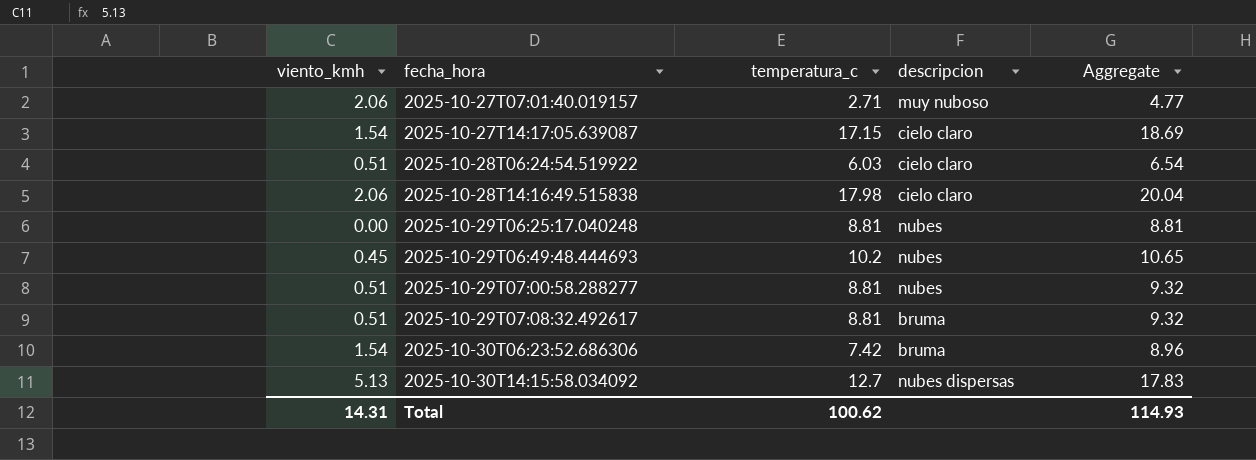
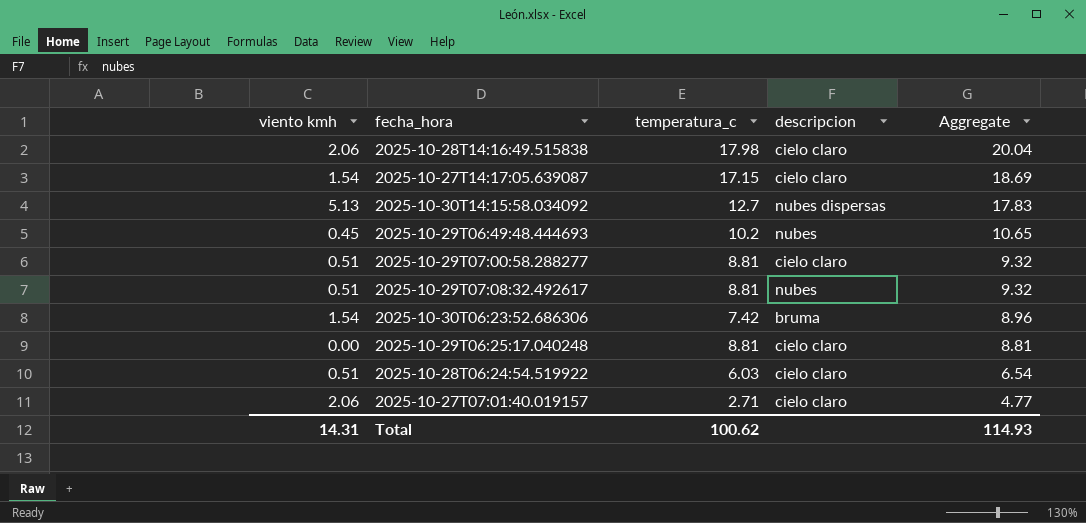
row order: fecha_hora ascending -> Aggregate descending
column name: viento_kmh -> viento kmh
2025-10-29T07:00:58.288277 | descripcion: nubes -> cielo claro
2025-10-29T07:08:32.492617 | descripcion: bruma -> nubes
2025-10-29T06:25:17.040248 | descripcion: nubes -> cielo claro
2025-10-27T07:01:40.019157 | descripcion: muy nuboso -> cielo claro

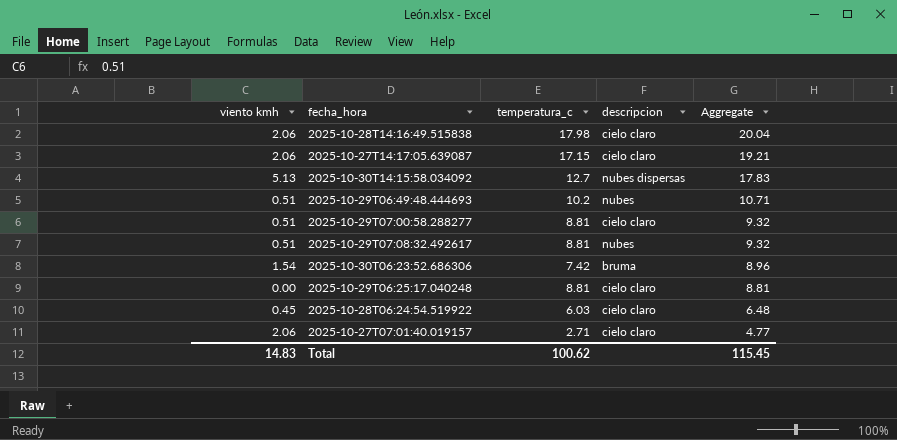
2025-10-27T14:17:05.639087 | viento kmh: 1.54 -> 2.06
2025-10-27T14:17:05.639087 | Aggregate: 18.69 -> 19.21
2025-10-29T06:49:48.444693 | viento kmh: 0.45 -> 0.51
2025-10-29T06:49:48.444693 | Aggregate: 10.65 -> 10.71
2025-10-28T06:24:54.519922 | viento kmh: 0.51 -> 0.45
2025-10-28T06:24:54.519922 | Aggregate: 6.54 -> 6.48
Total | viento kmh: 14.31 -> 14.83
Total | Aggregate: 114.93 -> 115.45

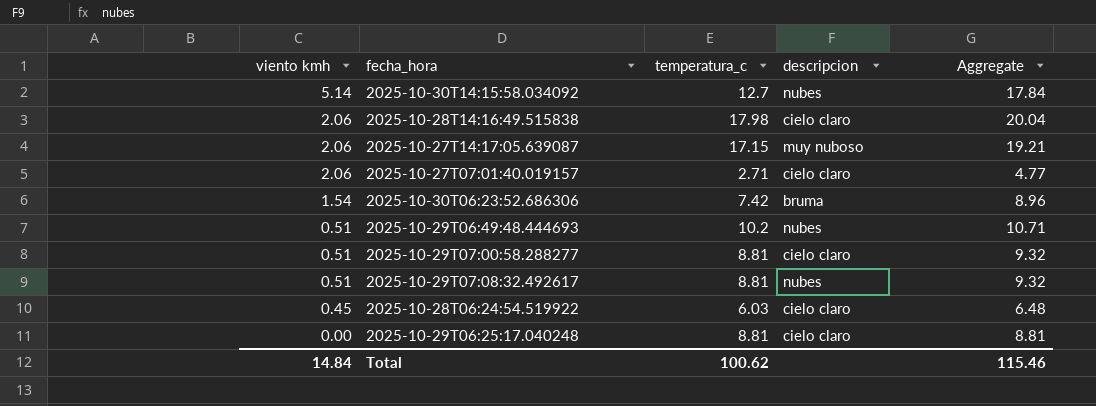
row order: Aggregate descending -> viento kmh descending
2025-10-30T14:15:58.034092 | viento kmh: 5.13 -> 5.14
2025-10-30T14:15:58.034092 | descripcion: nubes dispersas -> nubes
2025-10-30T14:15:58.034092 | Aggregate: 17.83 -> 17.84
2025-10-27T14:17:05.639087 | descripcion: cielo claro -> muy nuboso
Total | viento kmh: 14.83 -> 14.84
Total | Aggregate: 115.45 -> 115.46

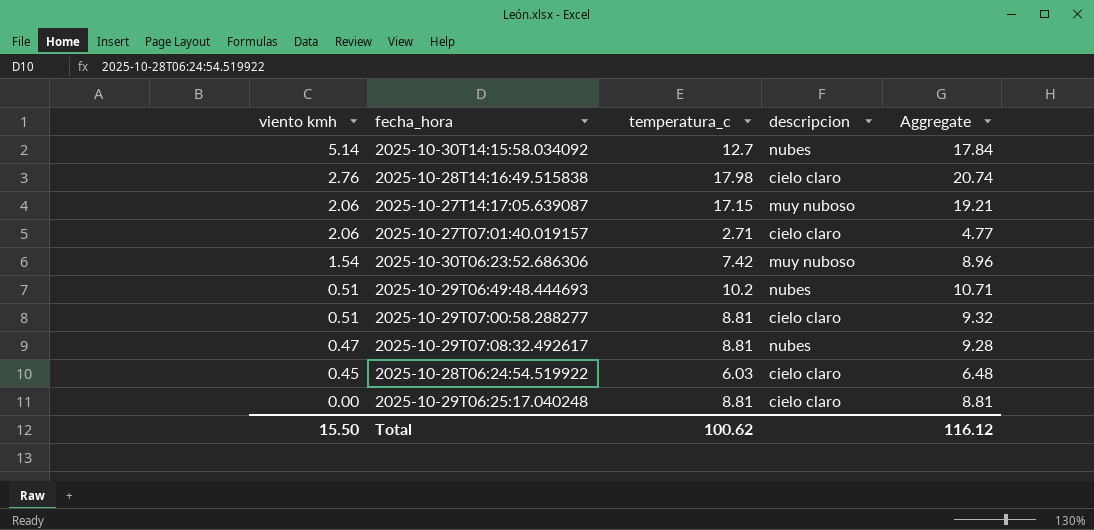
2025-10-28T14:16:49.515838 | viento kmh: 2.06 -> 2.76
2025-10-28T14:16:49.515838 | Aggregate: 20.04 -> 20.74
2025-10-30T06:23:52.686306 | descripcion: bruma -> muy nuboso
2025-10-29T07:08:32.492617 | viento kmh: 0.51 -> 0.47
2025-10-29T07:08:32.492617 | Aggregate: 9.32 -> 9.28
Total | viento kmh: 14.84 -> 15.50
Total | Aggregate: 115.46 -> 116.12

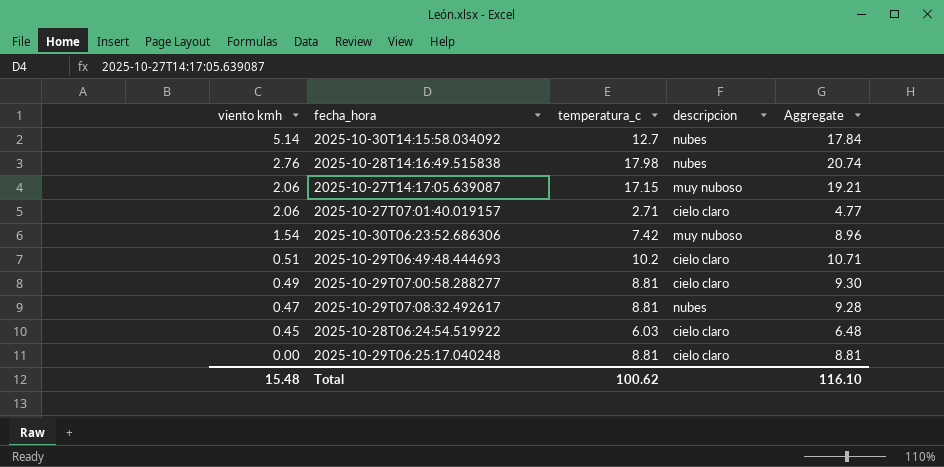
2025-10-28T14:16:49.515838 | descripcion: cielo claro -> nubes
2025-10-29T06:49:48.444693 | descripcion: nubes -> cielo claro
2025-10-29T07:00:58.288277 | viento kmh: 0.51 -> 0.49
2025-10-29T07:00:58.288277 | Aggregate: 9.32 -> 9.30
Total | viento kmh: 15.50 -> 15.48
Total | Aggregate: 116.12 -> 116.10

